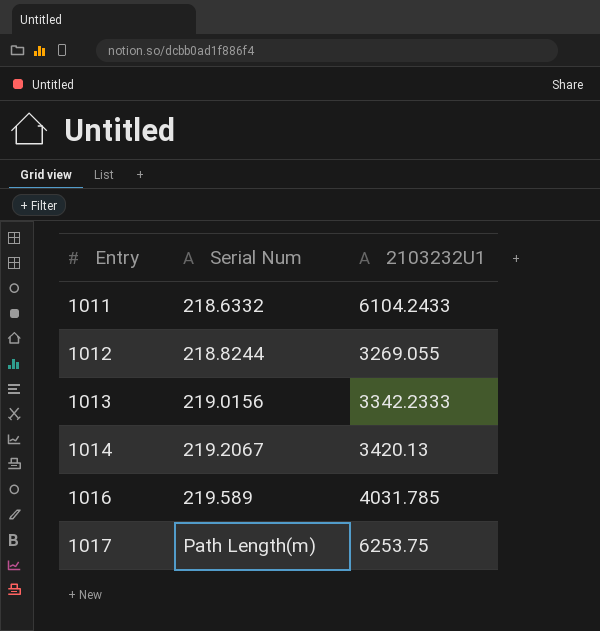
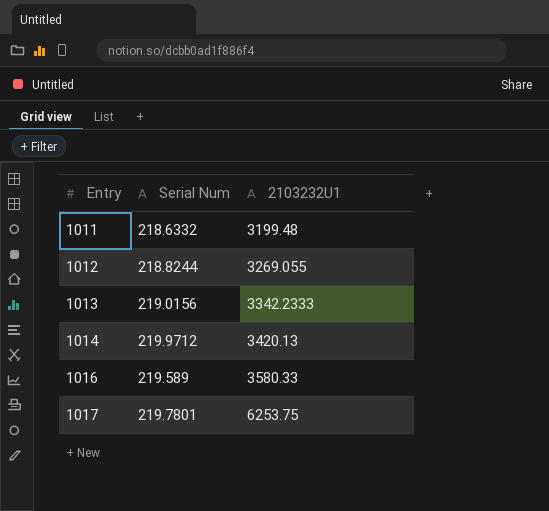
1011 | 2103232U1: 6104.2433 -> 3199.48
1014 | Serial Num: 219.2067 -> 219.9712
1016 | 2103232U1: 4031.785 -> 3580.33
1017 | Serial Num: Path Length(m) -> 219.7801

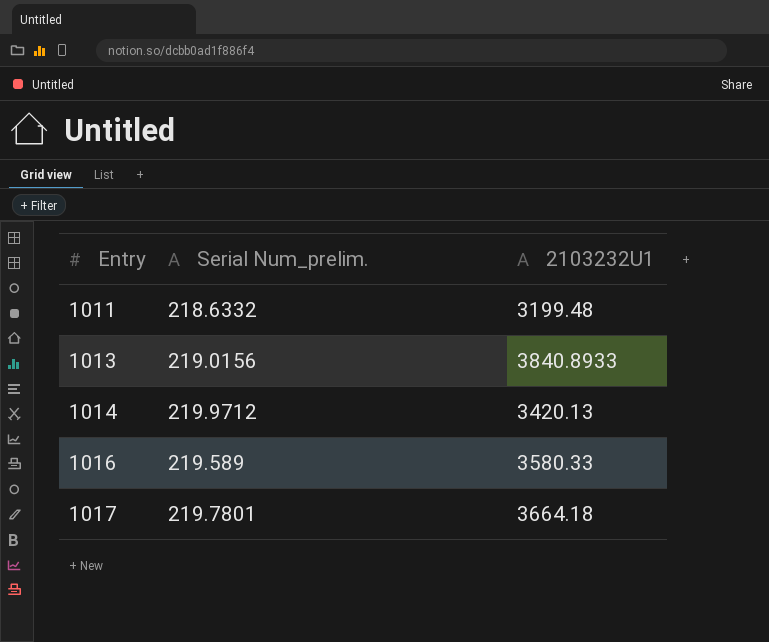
column name: Serial Num -> Serial Num_prelim.
row 1012: 218.8244 | 3269.055 -> none
1013 | 2103232U1: 3342.2333 -> 3840.8933
1017 | 2103232U1: 6253.75 -> 3664.18

